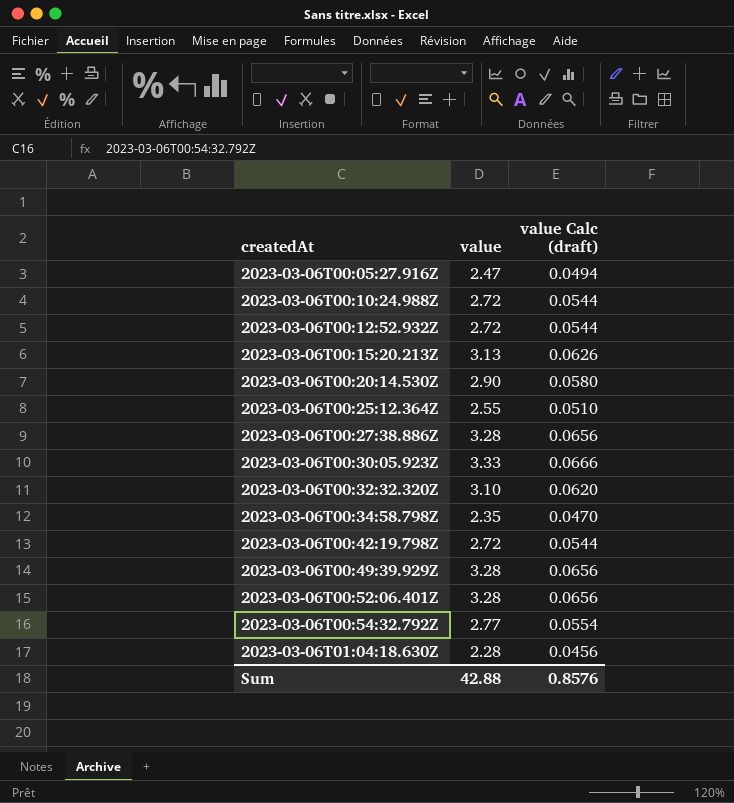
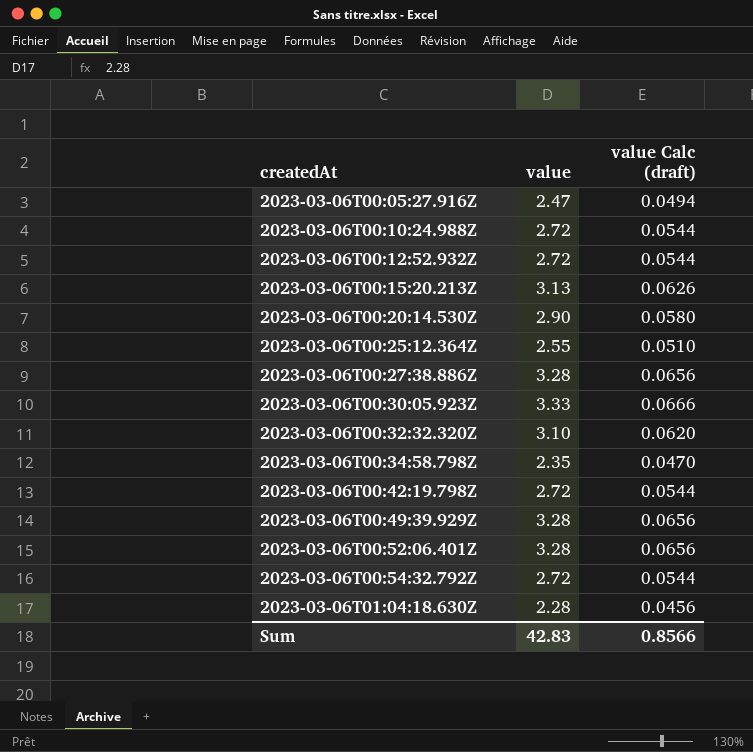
2023-03-06T00:54:32.792Z | value: 2.77 -> 2.72
2023-03-06T00:54:32.792Z | value Calc (draft): 0.0554 -> 0.0544
Sum | value: 42.88 -> 42.83
Sum | value Calc (draft): 0.8576 -> 0.8566

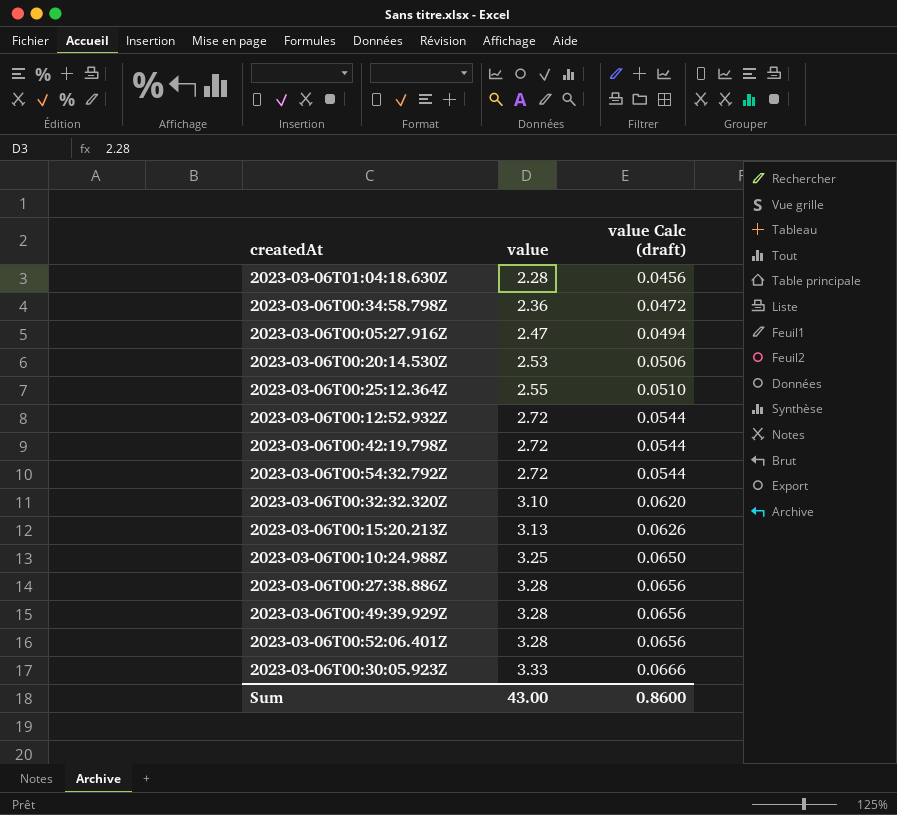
row order: createdAt ascending -> value ascending
2023-03-06T00:34:58.798Z | value: 2.35 -> 2.36
2023-03-06T00:34:58.798Z | value Calc (draft): 0.0470 -> 0.0472
2023-03-06T00:20:14.530Z | value: 2.90 -> 2.53
2023-03-06T00:20:14.530Z | value Calc (draft): 0.0580 -> 0.0506
2023-03-06T00:10:24.988Z | value: 2.72 -> 3.25
2023-03-06T00:10:24.988Z | value Calc (draft): 0.0544 -> 0.0650
Sum | value: 42.83 -> 43.00
Sum | value Calc (draft): 0.8566 -> 0.8600

